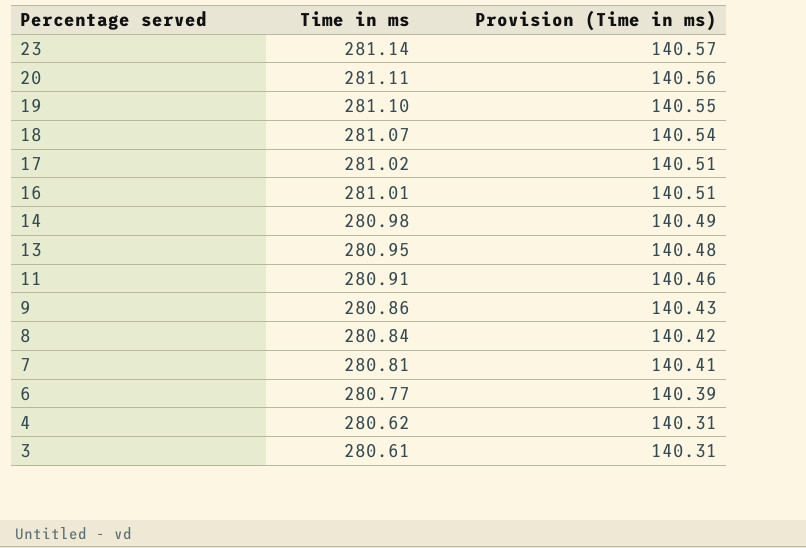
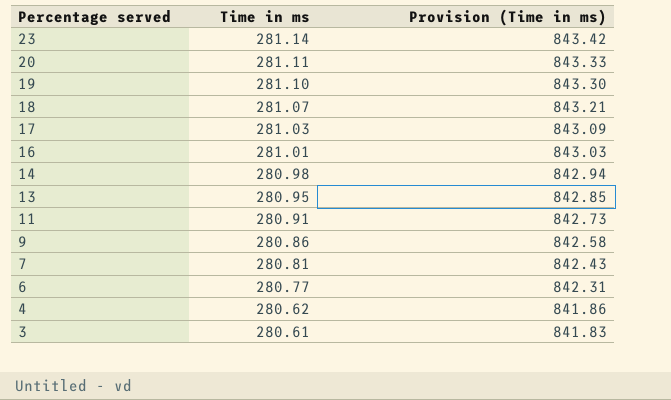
column Provision (Time in ms) | formula: [Time in ms] * 0.5 -> [Time in ms] * 3
row 8: 280.84 | 140.42 -> none
17 | Time in ms: 281.02 -> 281.03

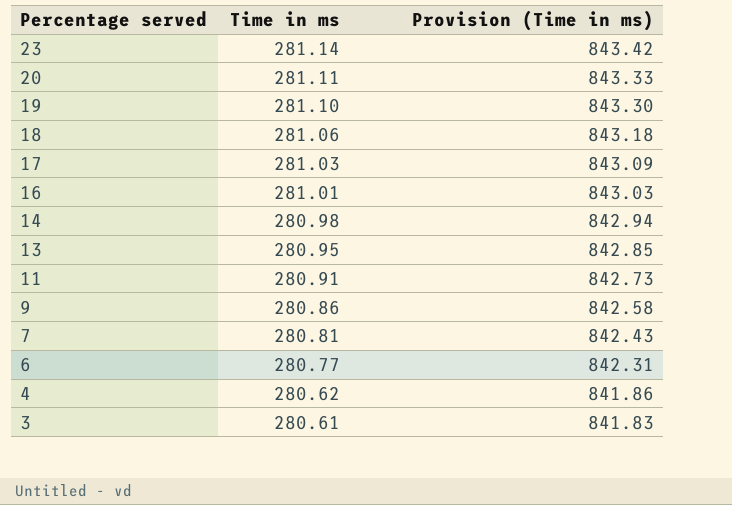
18 | Time in ms: 281.07 -> 281.06
18 | Provision (Time in ms): 843.21 -> 843.18

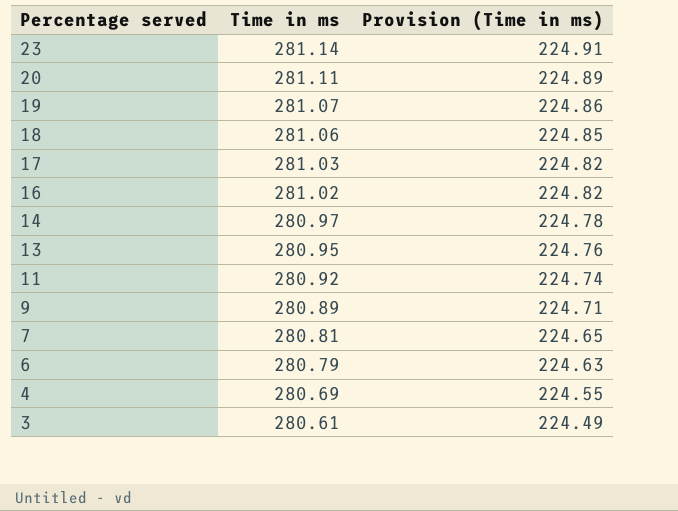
column Provision (Time in ms) | formula: [Time in ms] * 3 -> [Time in ms] * 0.8
19 | Time in ms: 281.10 -> 281.07
16 | Time in ms: 281.01 -> 281.02
14 | Time in ms: 280.98 -> 280.97
11 | Time in ms: 280.91 -> 280.92
9 | Time in ms: 280.86 -> 280.89
6 | Time in ms: 280.77 -> 280.79
4 | Time in ms: 280.62 -> 280.69

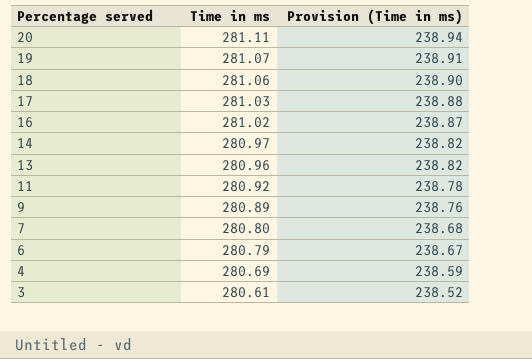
column Provision (Time in ms) | formula: [Time in ms] * 0.8 -> [Time in ms] * 0.85
row 23: 281.14 | 224.91 -> none
13 | Time in ms: 280.95 -> 280.96
7 | Time in ms: 280.81 -> 280.80

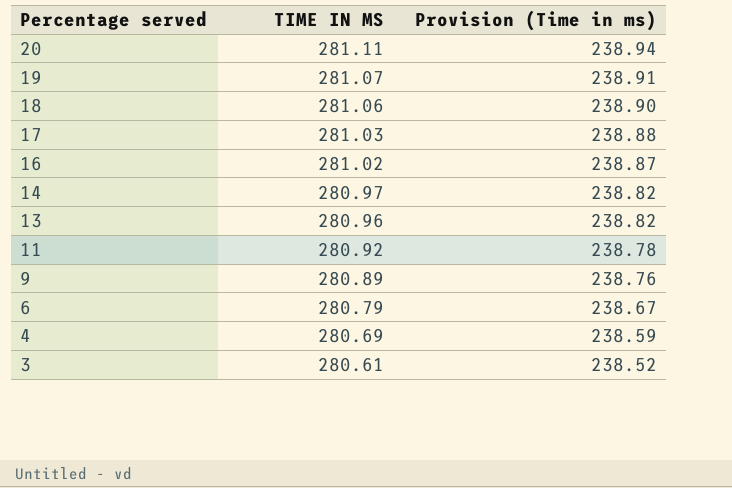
column name: Time in ms -> TIME IN MS
row 7: 280.80 | 238.68 -> none

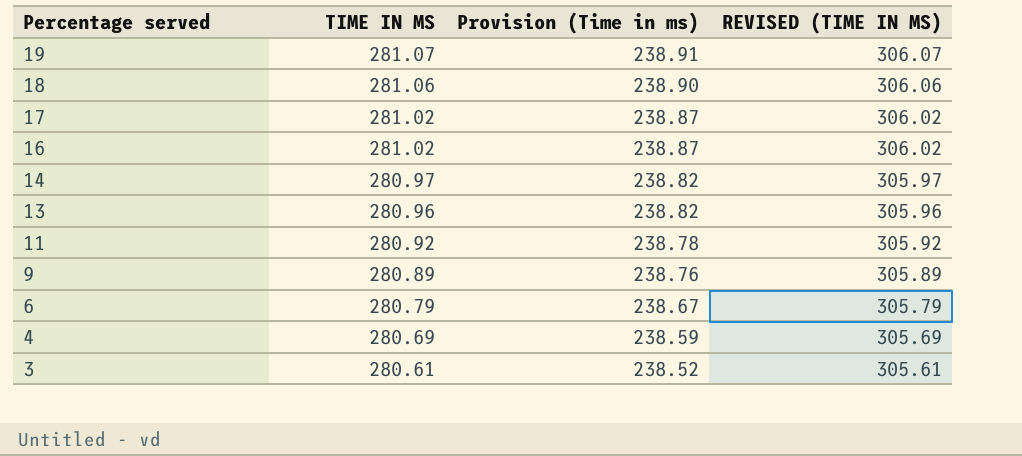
column REVISED (TIME IN MS) | formula: none -> [TIME IN MS] + 25
row 20: 281.11 | 238.94 -> none
17 | TIME IN MS: 281.03 -> 281.02
17 | Provision (Time in ms): 238.88 -> 238.87

